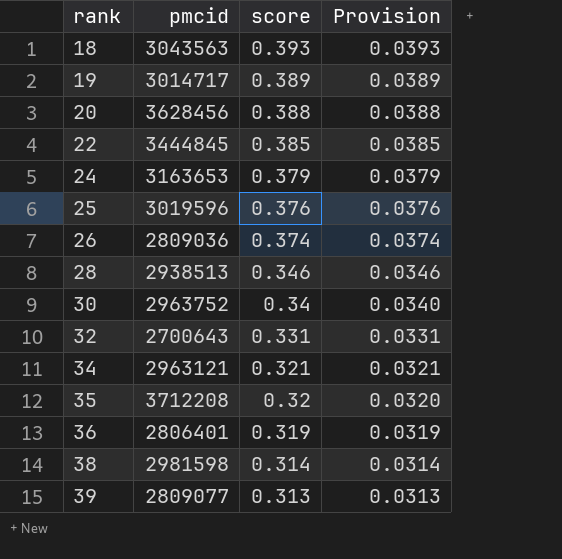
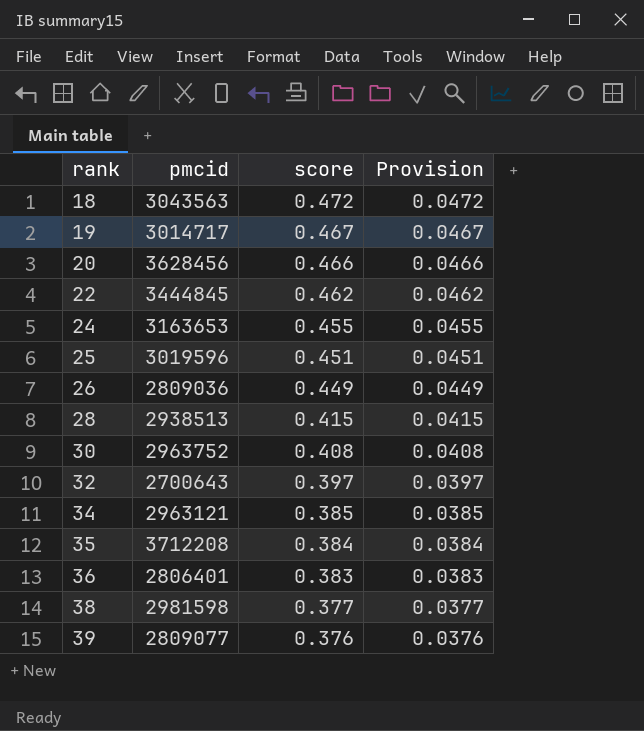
18 | score: 0.393 -> 0.472
18 | Provision: 0.0393 -> 0.0472
19 | score: 0.389 -> 0.467
19 | Provision: 0.0389 -> 0.0467
20 | score: 0.388 -> 0.466
20 | Provision: 0.0388 -> 0.0466
22 | score: 0.385 -> 0.462
22 | Provision: 0.0385 -> 0.0462
24 | score: 0.379 -> 0.455
24 | Provision: 0.0379 -> 0.0455
25 | score: 0.376 -> 0.451
25 | Provision: 0.0376 -> 0.0451
26 | score: 0.374 -> 0.449
26 | Provision: 0.0374 -> 0.0449
28 | score: 0.346 -> 0.415
28 | Provision: 0.0346 -> 0.0415
30 | score: 0.34 -> 0.408
30 | Provision: 0.0340 -> 0.0408
32 | score: 0.331 -> 0.397
32 | Provision: 0.0331 -> 0.0397
34 | score: 0.321 -> 0.385
34 | Provision: 0.0321 -> 0.0385
35 | score: 0.32 -> 0.384
35 | Provision: 0.0320 -> 0.0384
36 | score: 0.319 -> 0.383
36 | Provision: 0.0319 -> 0.0383
38 | score: 0.314 -> 0.377
38 | Provision: 0.0314 -> 0.0377
39 | score: 0.313 -> 0.376
39 | Provision: 0.0313 -> 0.0376

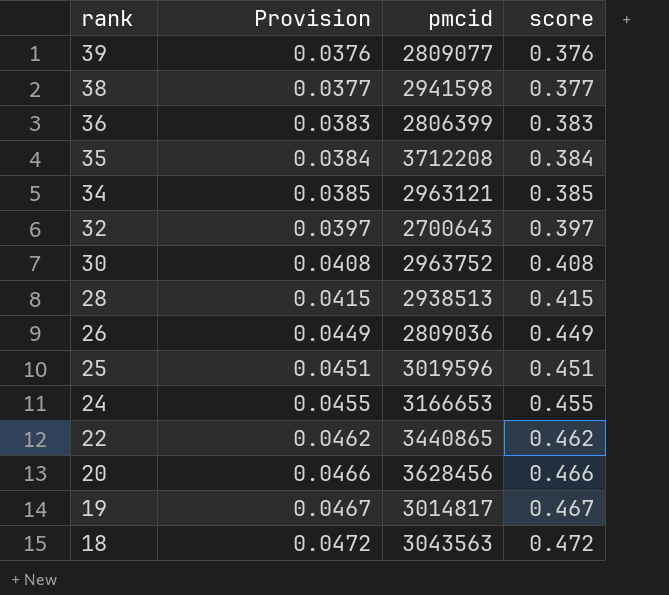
row order: rank ascending -> rank descending
column Provision | position: 4 -> 2
38 | pmcid: 2981598 -> 2941598
36 | pmcid: 2806401 -> 2806399
24 | pmcid: 3163653 -> 3166653
22 | pmcid: 3444845 -> 3440865
19 | pmcid: 3014717 -> 3014817

